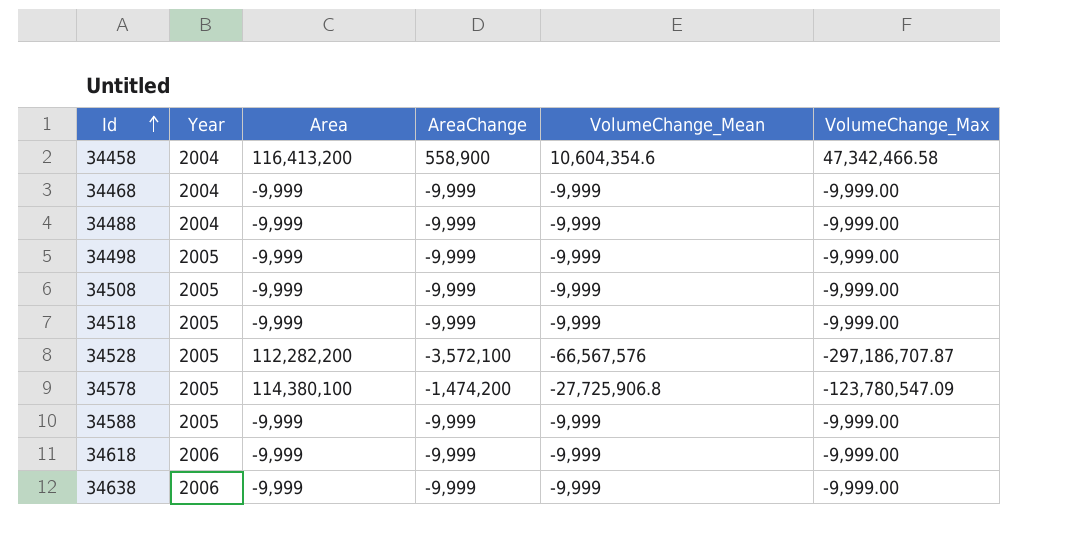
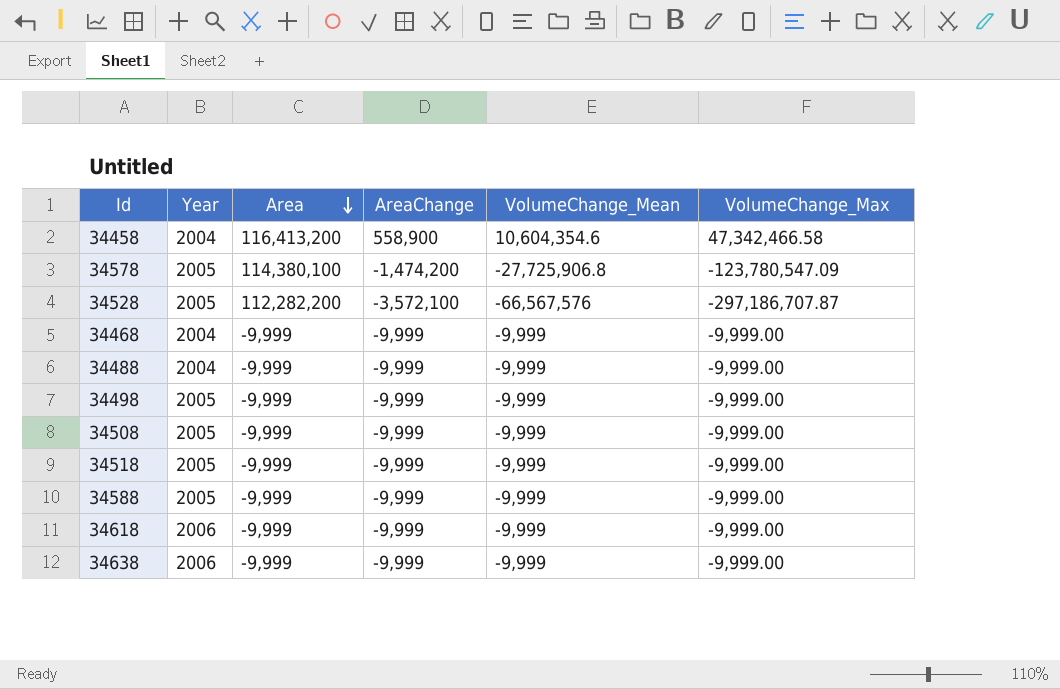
row order: Id ascending -> Area descending

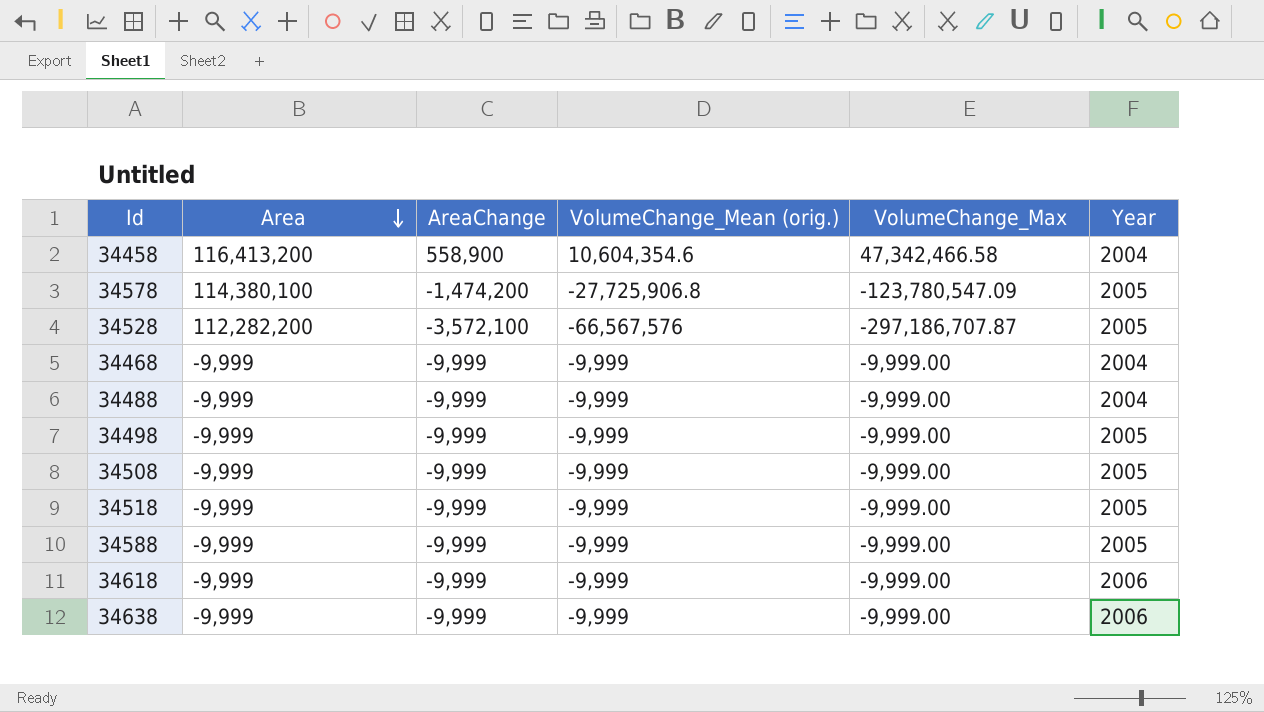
column name: VolumeChange_Mean -> VolumeChange_Mean (orig.)
column Year | position: 2 -> 6

